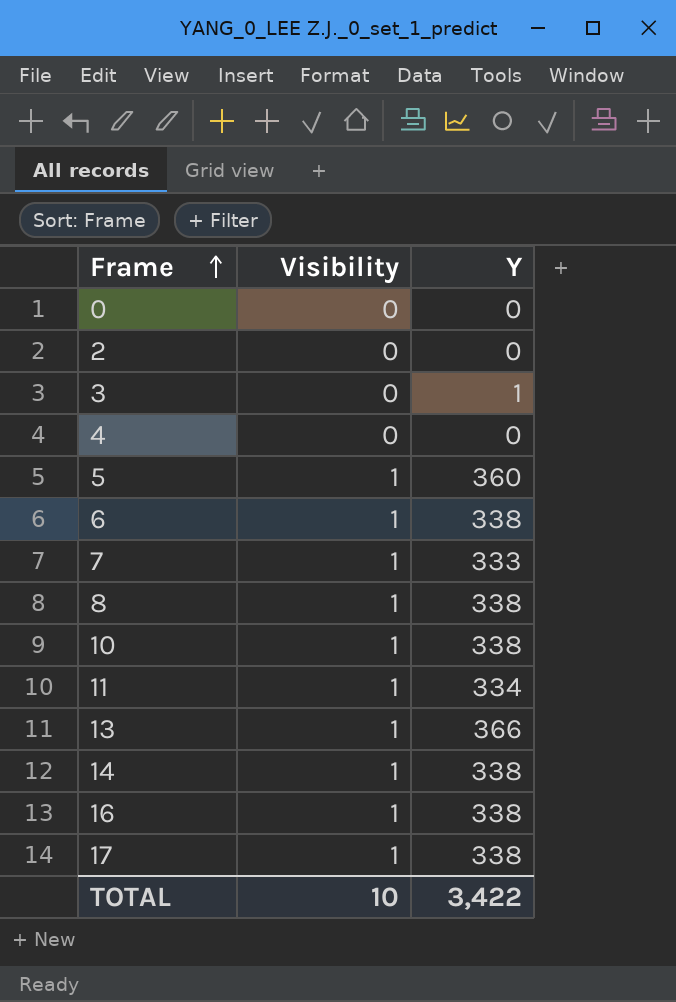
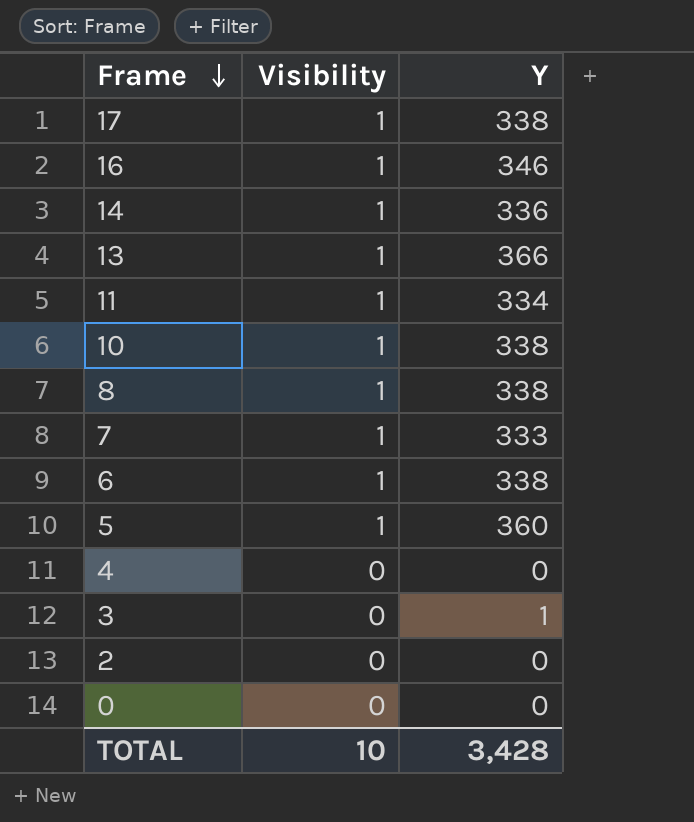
row order: Frame ascending -> Frame descending
16 | Y: 338 -> 346
14 | Y: 338 -> 336
TOTAL | Y: 3,422 -> 3,428

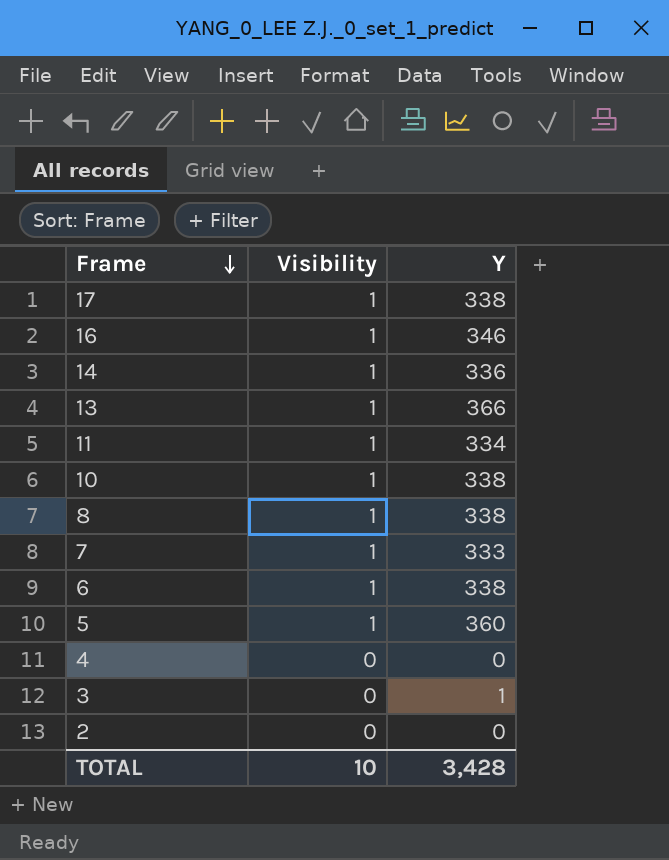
row 0: 0 | 0 -> none

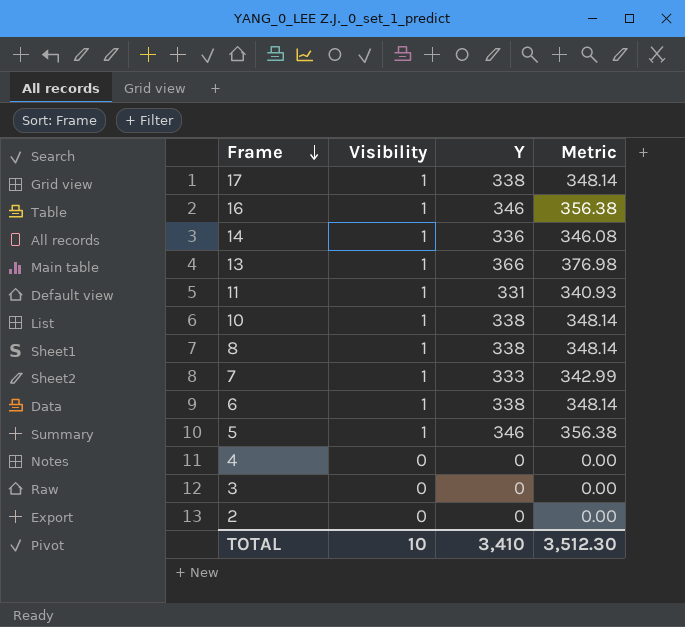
column Metric | formula: none -> [Y] * 1.03
11 | Y: 334 -> 331
5 | Y: 360 -> 346
3 | Y: 1 -> 0
TOTAL | Y: 3,428 -> 3,410

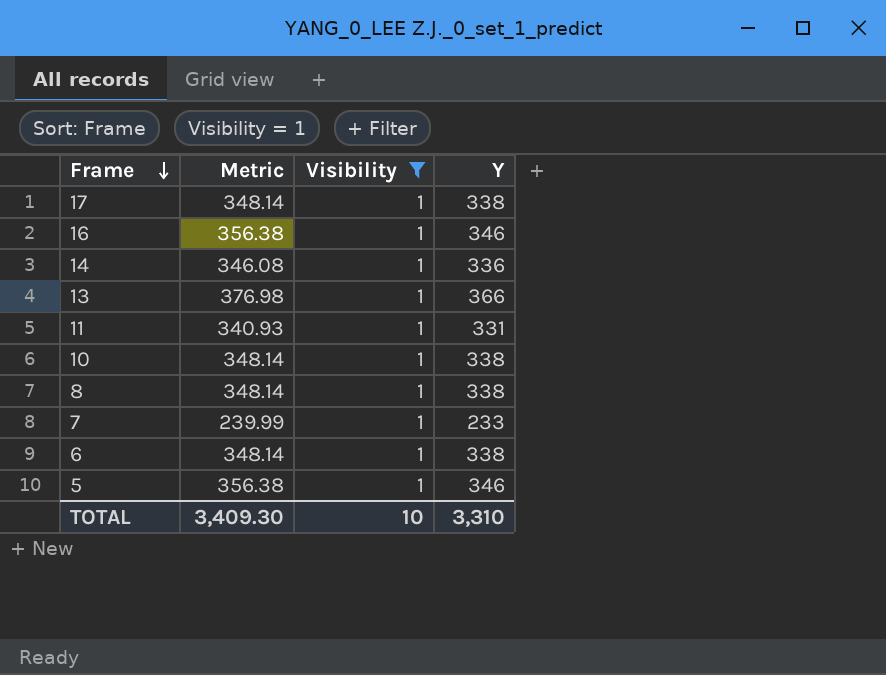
filter: none -> Visibility = 1
column Metric | position: 4 -> 2
7 | Metric: 342.99 -> 239.99
7 | Y: 333 -> 233
TOTAL | Metric: 3,512.30 -> 3,409.30
TOTAL | Y: 3,410 -> 3,310

